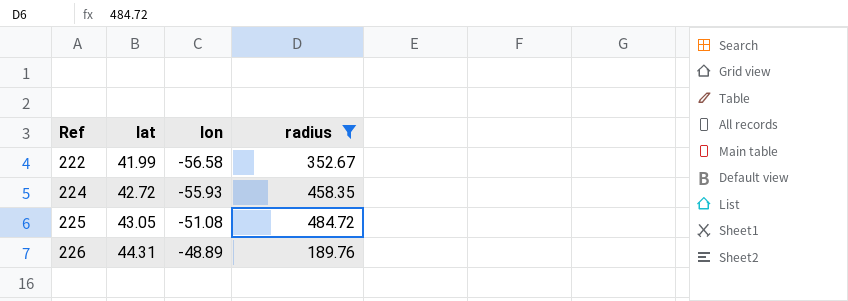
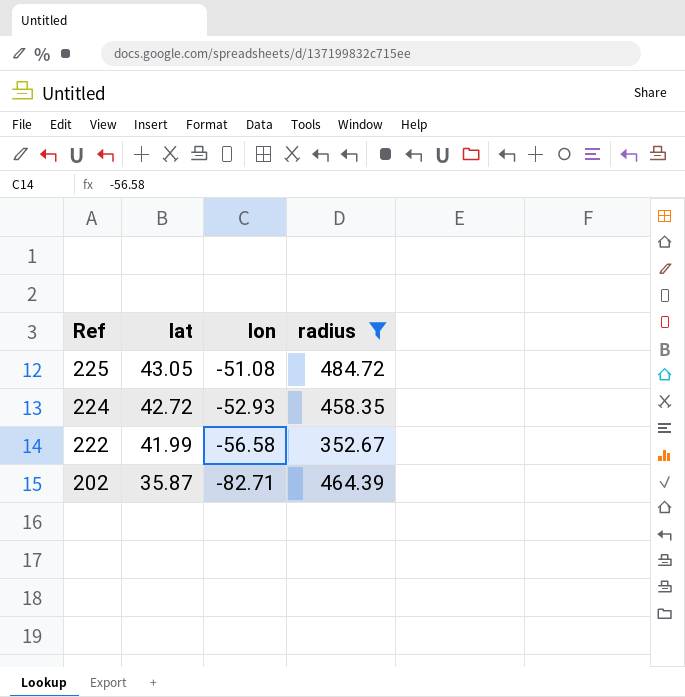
row order: Ref ascending -> Ref descending
row 226: 44.31 | -48.89 | 189.76 -> none
224 | lon: -55.93 -> -52.93
row 202: none -> 35.87 | -82.71 | 464.39

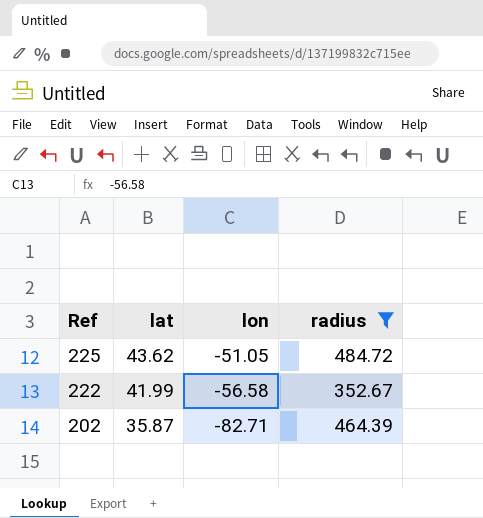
row 224: 42.72 | -52.93 | 458.35 -> none
225 | lat: 43.05 -> 43.62
225 | lon: -51.08 -> -51.05

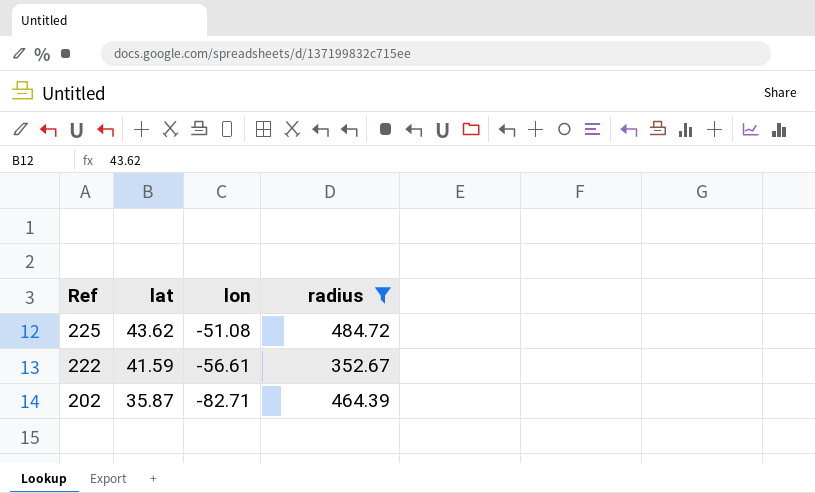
225 | lon: -51.05 -> -51.08
222 | lat: 41.99 -> 41.59
222 | lon: -56.58 -> -56.61

